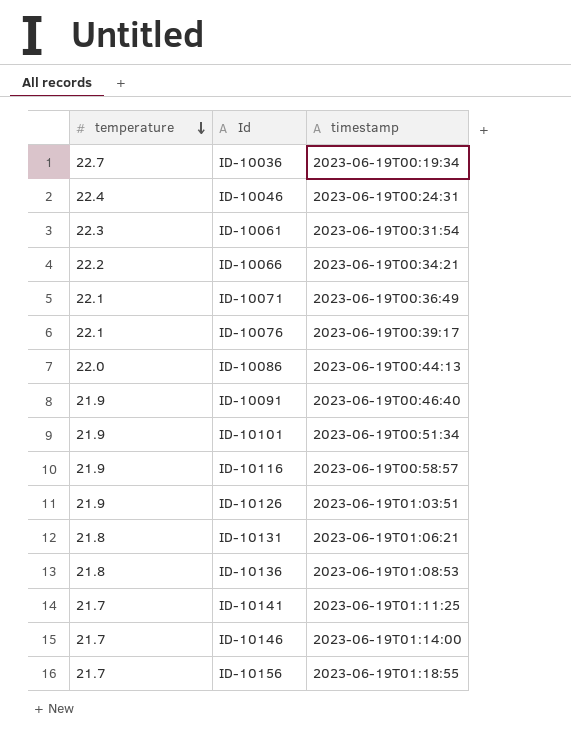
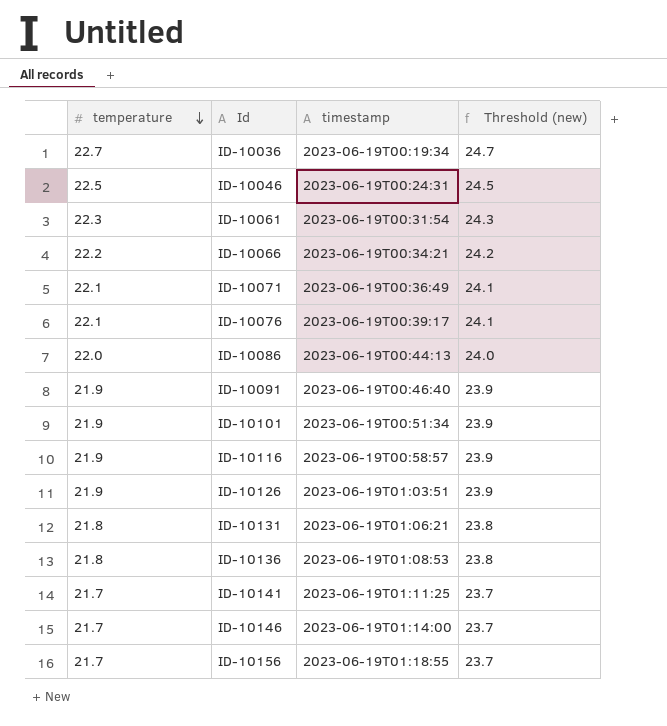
column Threshold (new) | formula: none -> [temperature] + 2
ID-10046 | temperature: 22.4 -> 22.5

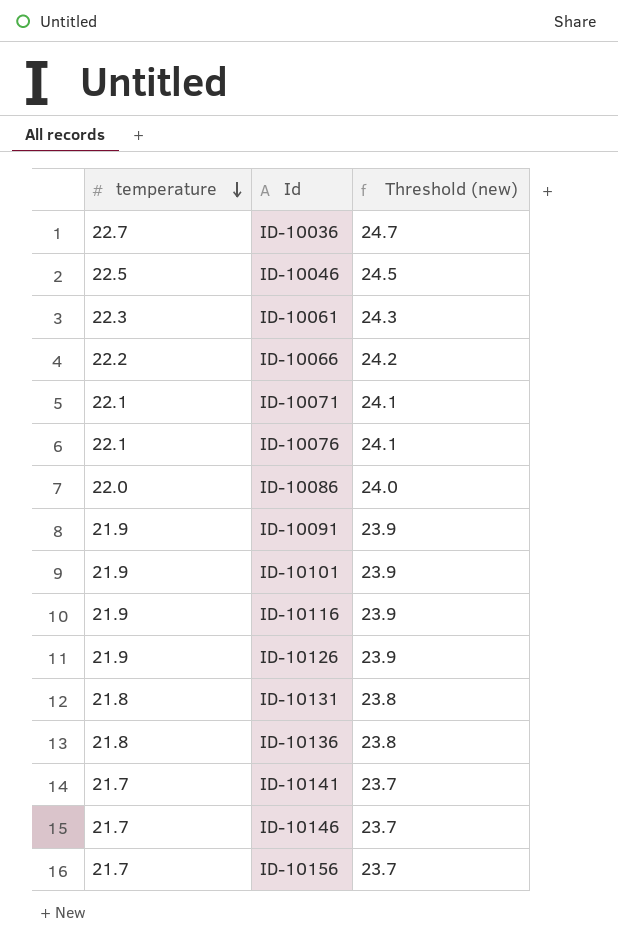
column timestamp | position: 3 -> none

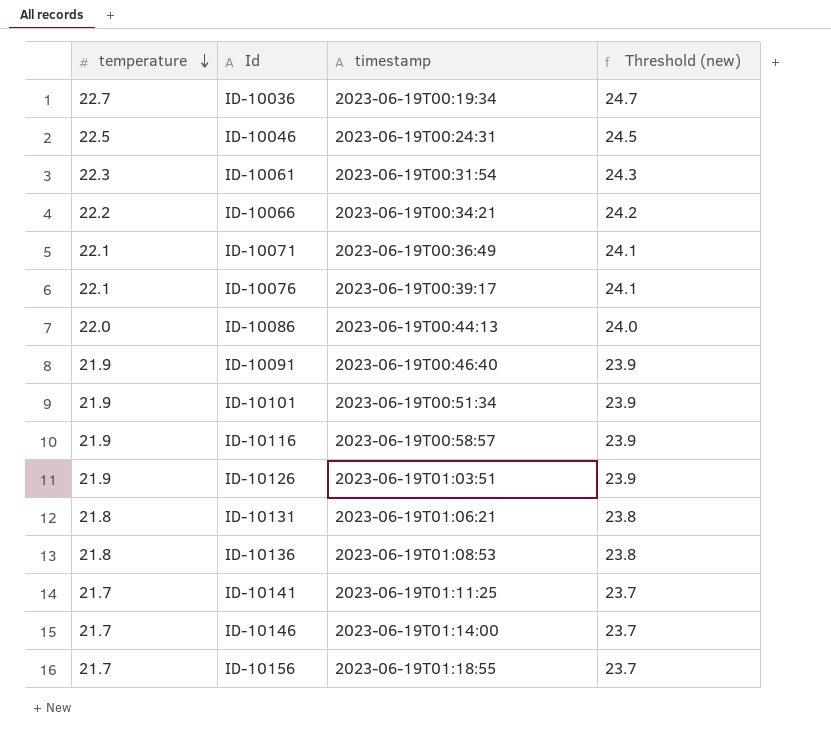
column timestamp | position: none -> 3

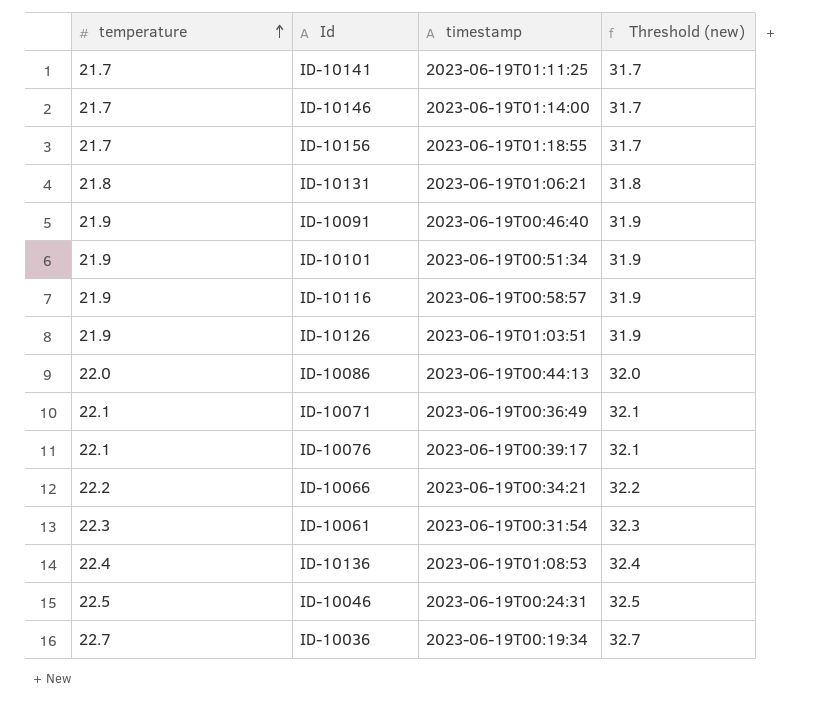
row order: temperature descending -> temperature ascending
column Threshold (new) | formula: [temperature] + 2 -> [temperature] + 10
ID-10136 | temperature: 21.8 -> 22.4

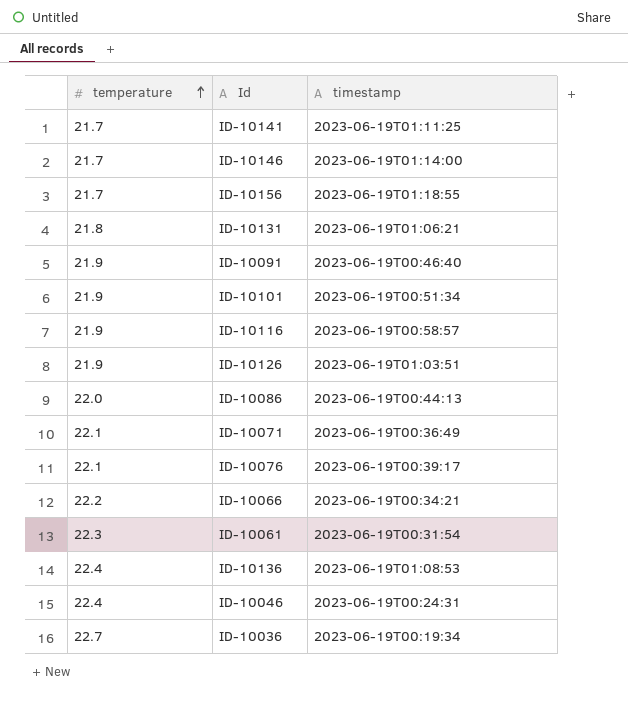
column Threshold (new) | formula: [temperature] + 10 -> none
ID-10046 | temperature: 22.5 -> 22.4

